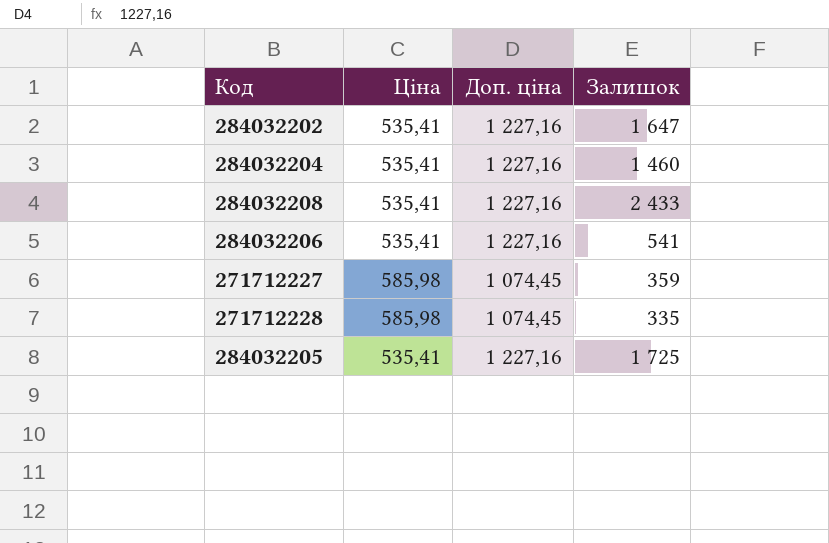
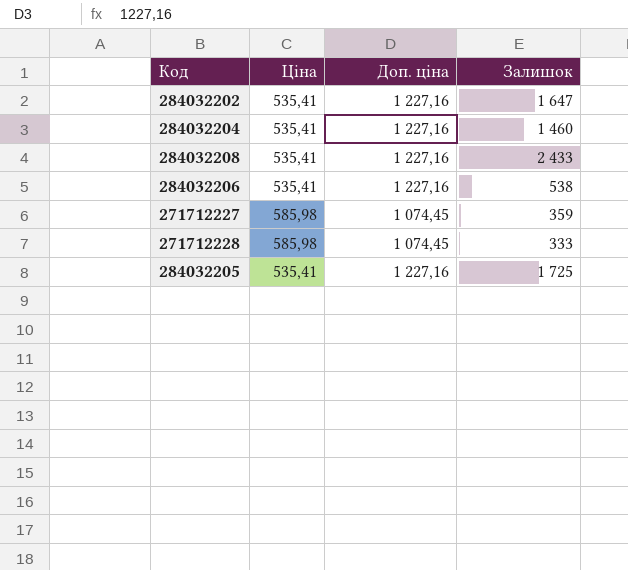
284032206 | Залишок: 541 -> 538
271712228 | Залишок: 335 -> 333

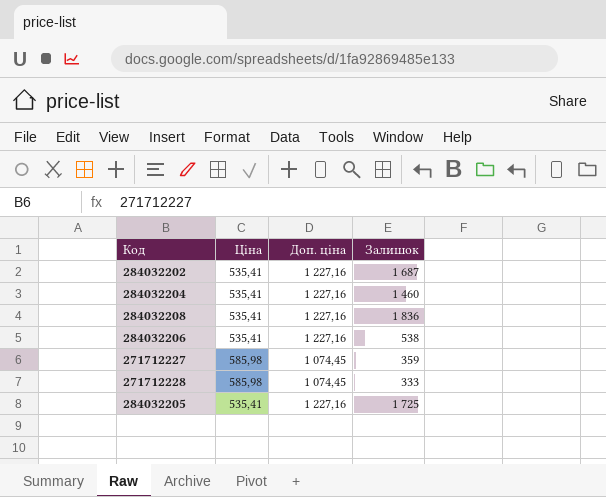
284032202 | Залишок: 1 647 -> 1 687
284032208 | Залишок: 2 433 -> 1 836

